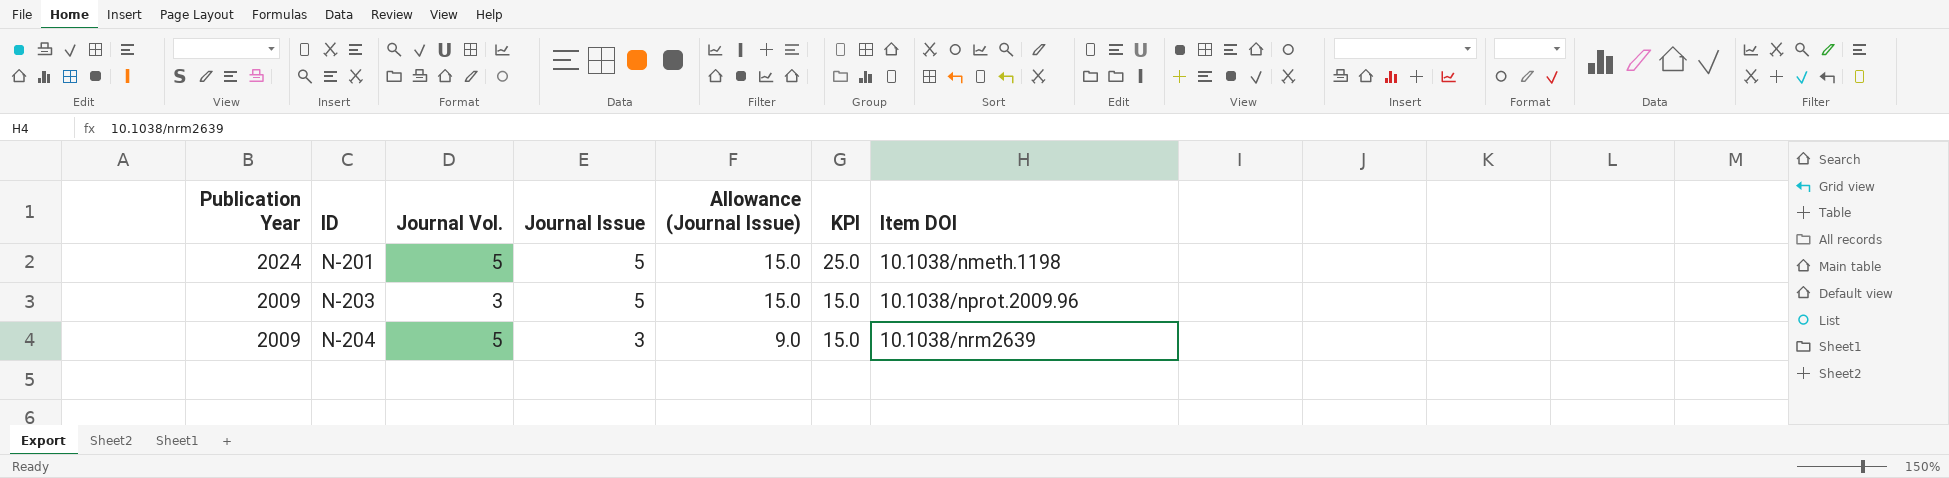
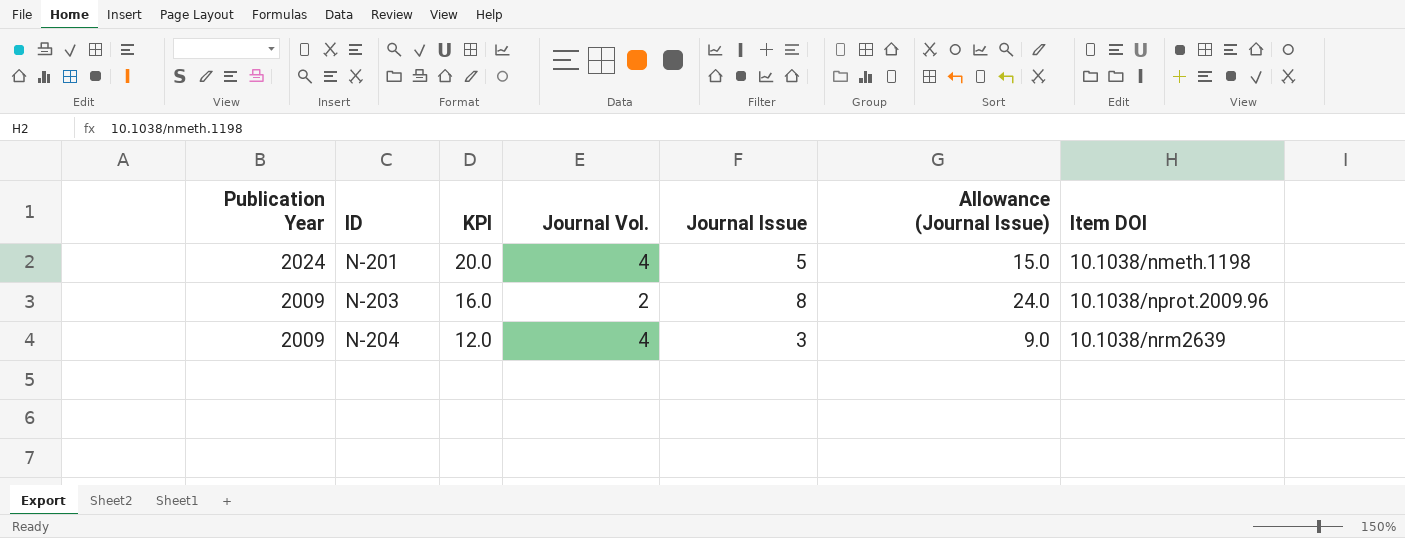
column KPI | position: 6 -> 3
N-201 | KPI: 25.0 -> 20.0
N-201 | Journal Vol.: 5 -> 4
N-203 | KPI: 15.0 -> 16.0
N-203 | Journal Vol.: 3 -> 2
N-203 | Journal Issue: 5 -> 8
N-203 | Allowance (Journal Issue): 15.0 -> 24.0
N-204 | KPI: 15.0 -> 12.0
N-204 | Journal Vol.: 5 -> 4

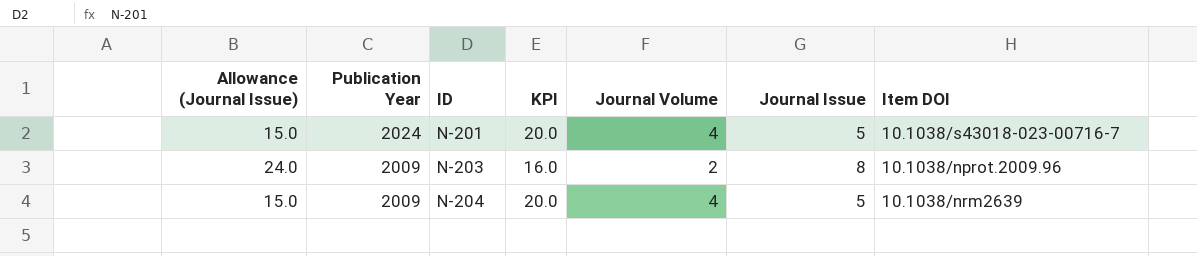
column Allowance (Journal Issue) | position: 6 -> 1
column name: Journal Vol. -> Journal Volume
N-201 | Item DOI: 10.1038/nmeth.1198 -> 10.1038/s43018-023-00716-7
N-204 | Allowance (Journal Issue): 9.0 -> 15.0
N-204 | KPI: 12.0 -> 20.0
N-204 | Journal Issue: 3 -> 5

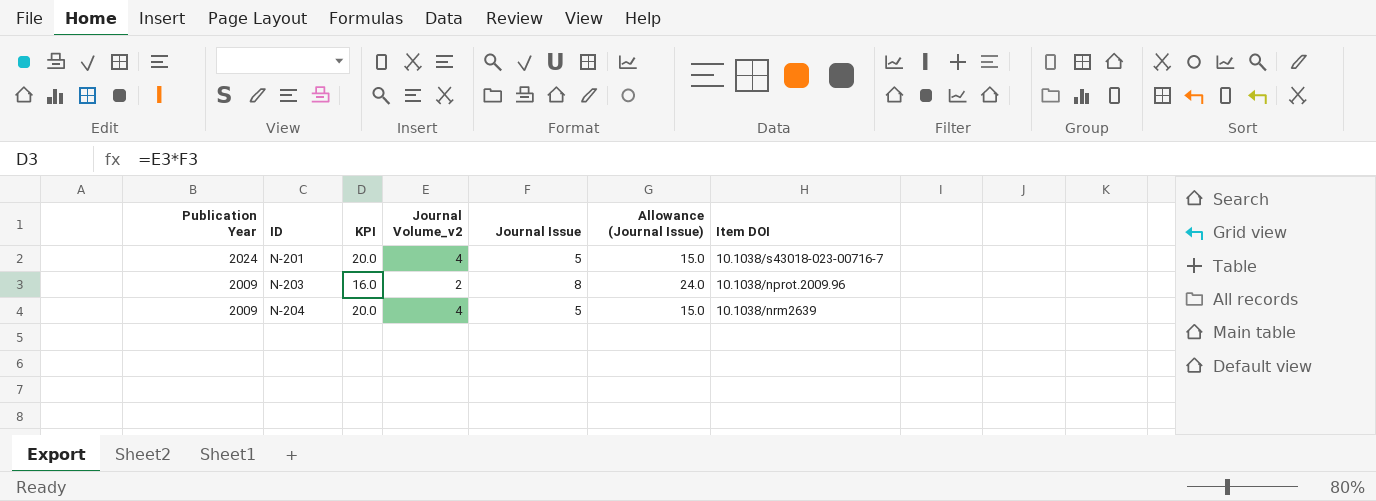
column name: Journal Volume -> Journal Volume_v2
column Allowance (Journal Issue) | position: 1 -> 6

